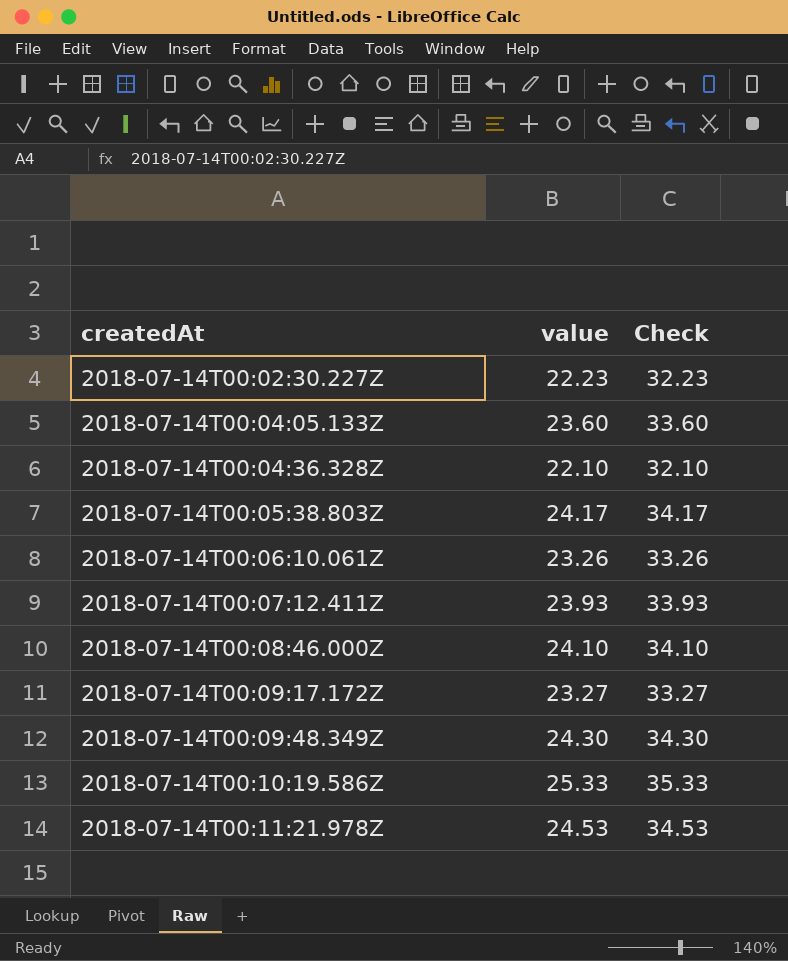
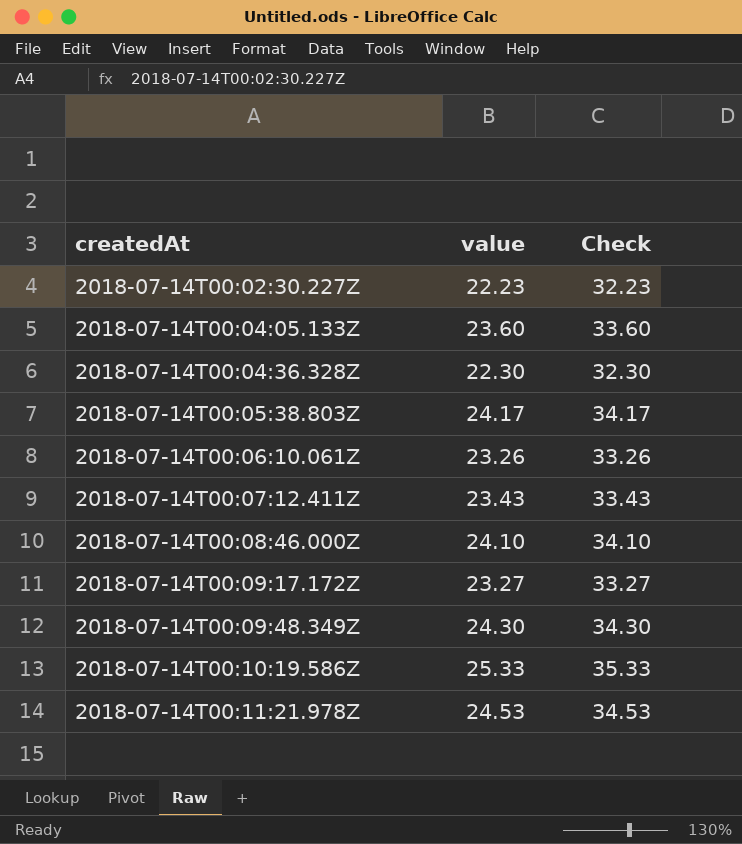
2018-07-14T00:04:36.328Z | value: 22.10 -> 22.30
2018-07-14T00:04:36.328Z | Check: 32.10 -> 32.30
2018-07-14T00:07:12.411Z | value: 23.93 -> 23.43
2018-07-14T00:07:12.411Z | Check: 33.93 -> 33.43

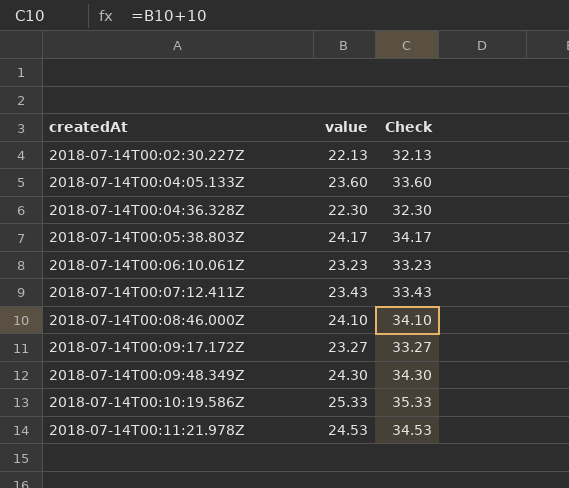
2018-07-14T00:02:30.227Z | value: 22.23 -> 22.13
2018-07-14T00:02:30.227Z | Check: 32.23 -> 32.13
2018-07-14T00:06:10.061Z | value: 23.26 -> 23.23
2018-07-14T00:06:10.061Z | Check: 33.26 -> 33.23

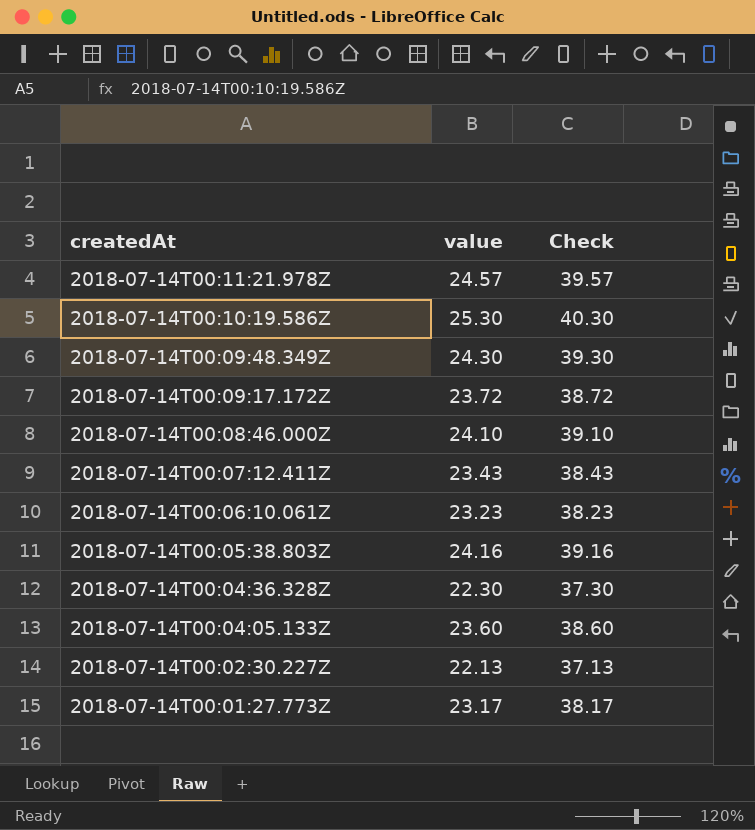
row order: createdAt ascending -> createdAt descending
column Check | formula: [value] + 10 -> [value] + 15
2018-07-14T00:11:21.978Z | value: 24.53 -> 24.57
2018-07-14T00:10:19.586Z | value: 25.33 -> 25.30
2018-07-14T00:09:17.172Z | value: 23.27 -> 23.72
2018-07-14T00:05:38.803Z | value: 24.17 -> 24.16
row 2018-07-14T00:01:27.773Z: none -> 23.17 | 38.17

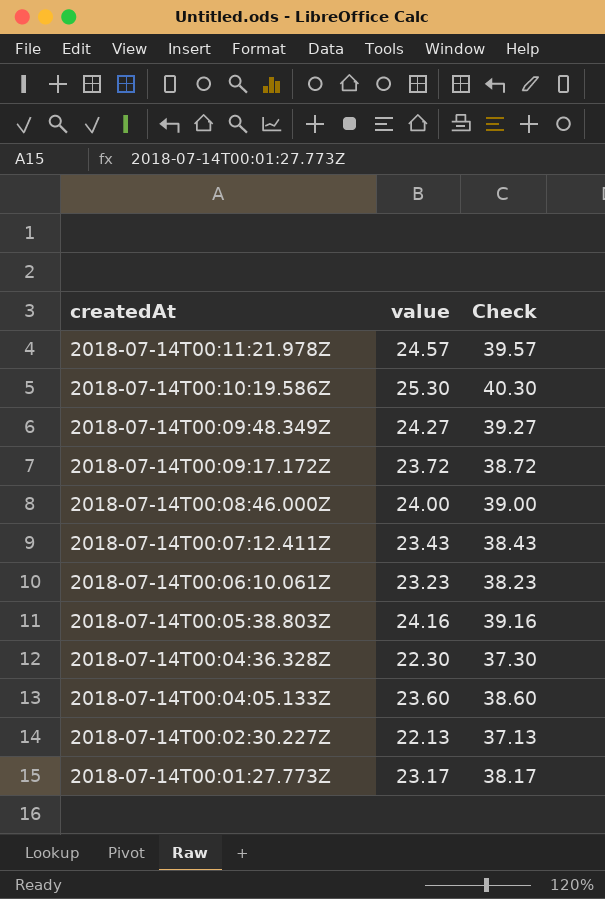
2018-07-14T00:09:48.349Z | value: 24.30 -> 24.27
2018-07-14T00:09:48.349Z | Check: 39.30 -> 39.27
2018-07-14T00:08:46.000Z | value: 24.10 -> 24.00
2018-07-14T00:08:46.000Z | Check: 39.10 -> 39.00

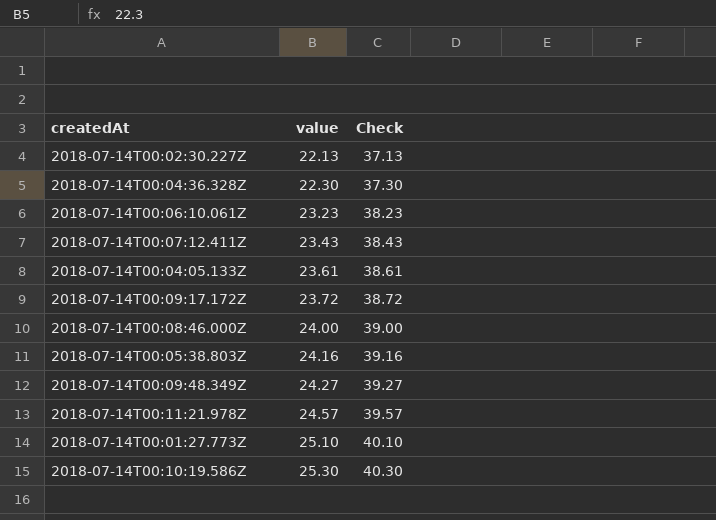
row order: createdAt descending -> value ascending
2018-07-14T00:04:05.133Z | value: 23.60 -> 23.61
2018-07-14T00:04:05.133Z | Check: 38.60 -> 38.61
2018-07-14T00:01:27.773Z | value: 23.17 -> 25.10
2018-07-14T00:01:27.773Z | Check: 38.17 -> 40.10

